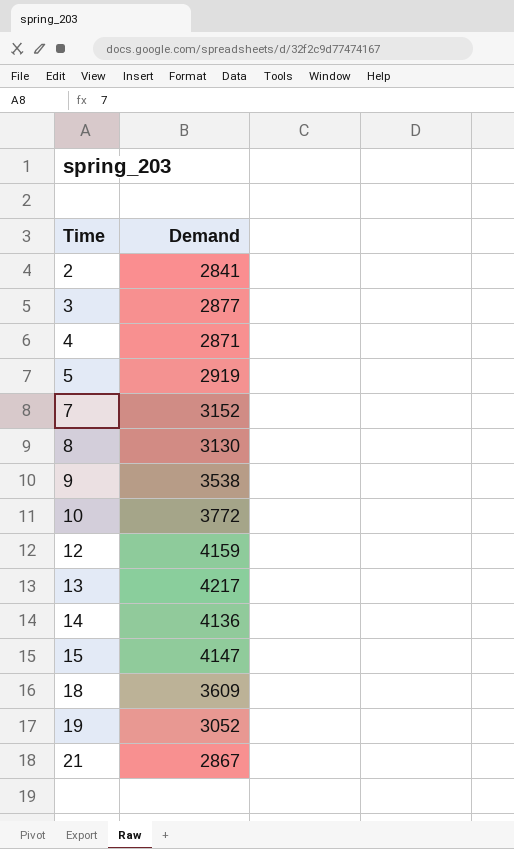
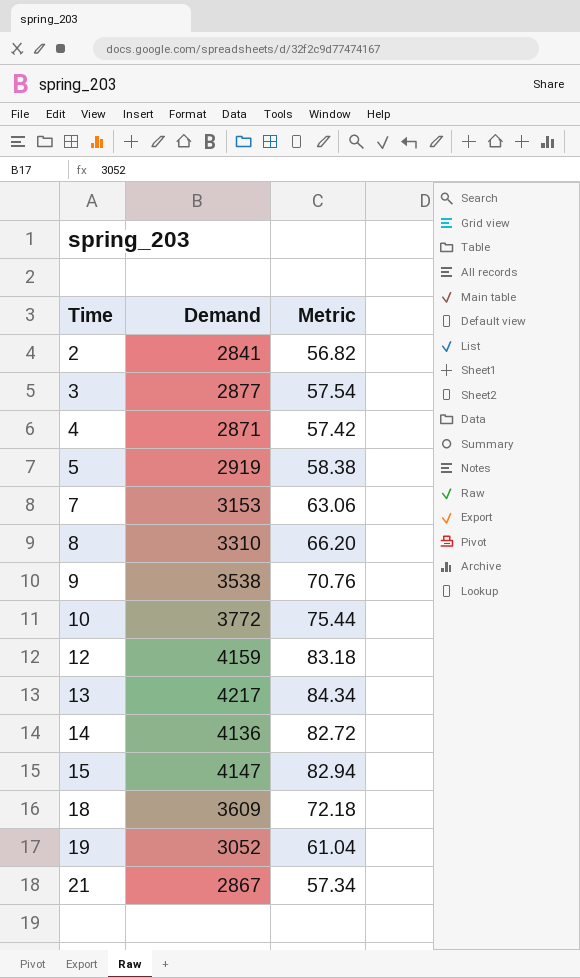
column Metric | formula: none -> [Demand] * 0.02
7 | Demand: 3152 -> 3153
8 | Demand: 3130 -> 3310

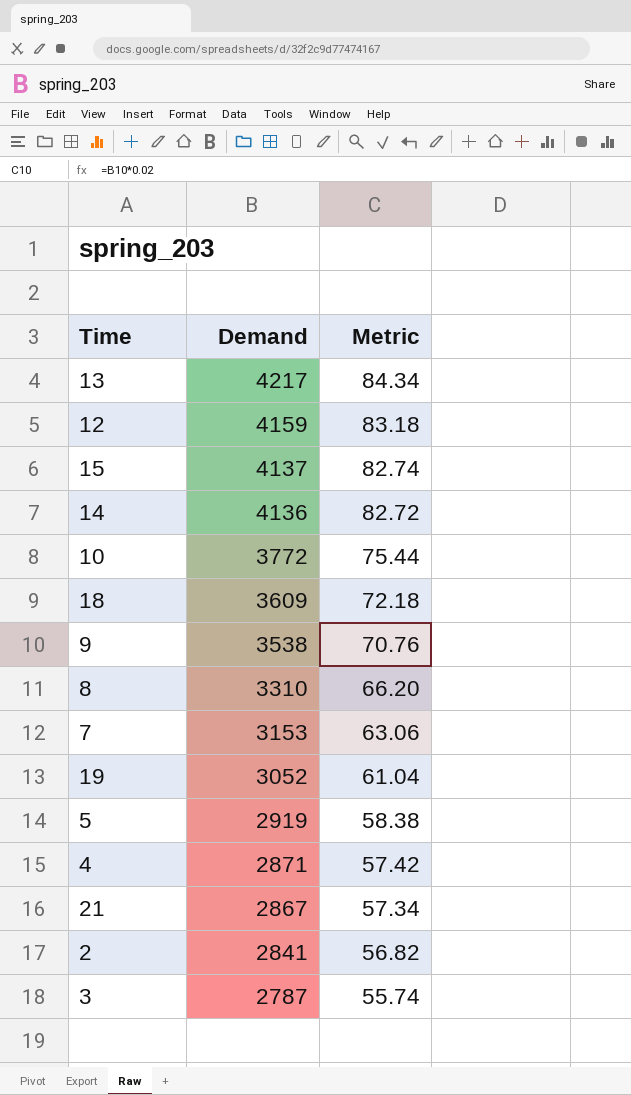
row order: Time ascending -> Demand descending
15 | Demand: 4147 -> 4137
15 | Metric: 82.94 -> 82.74
3 | Demand: 2877 -> 2787
3 | Metric: 57.54 -> 55.74

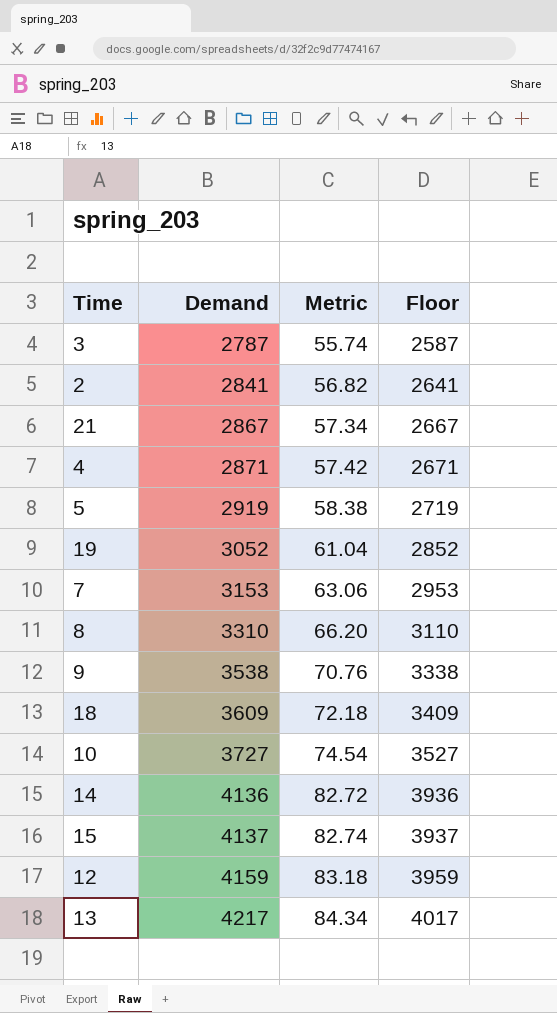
row order: Demand descending -> Demand ascending
column Floor | formula: none -> [Demand] - 200
10 | Demand: 3772 -> 3727
10 | Metric: 75.44 -> 74.54

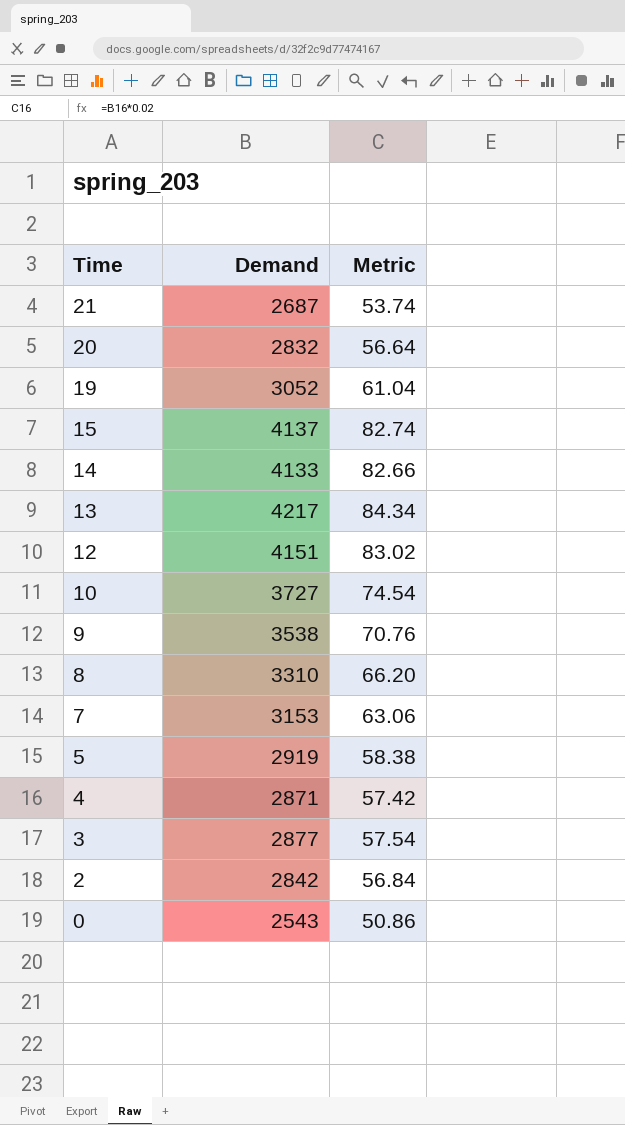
row order: Demand ascending -> Time descending
column Floor | formula: [Demand] - 200 -> none
row 18: 3609 | 72.18 | 3409 -> none
21 | Demand: 2867 -> 2687
21 | Metric: 57.34 -> 53.74
row 20: none -> 2832 | 56.64
14 | Demand: 4136 -> 4133
14 | Metric: 82.72 -> 82.66
12 | Demand: 4159 -> 4151
12 | Metric: 83.18 -> 83.02
3 | Demand: 2787 -> 2877
3 | Metric: 55.74 -> 57.54
2 | Demand: 2841 -> 2842
2 | Metric: 56.82 -> 56.84
row 0: none -> 2543 | 50.86

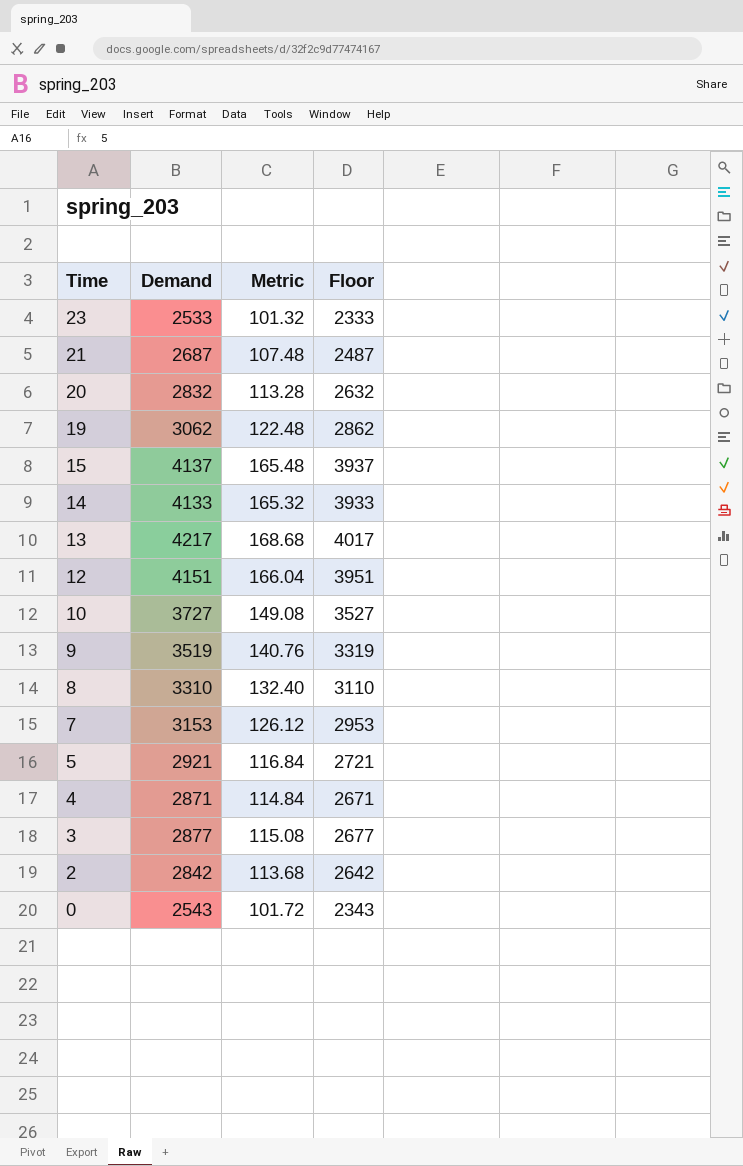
column Metric | formula: [Demand] * 0.02 -> [Demand] * 0.04
column Floor | formula: none -> [Demand] - 200
row 23: none -> 2533 | 101.32 | 2333
19 | Demand: 3052 -> 3062
9 | Demand: 3538 -> 3519
5 | Demand: 2919 -> 2921

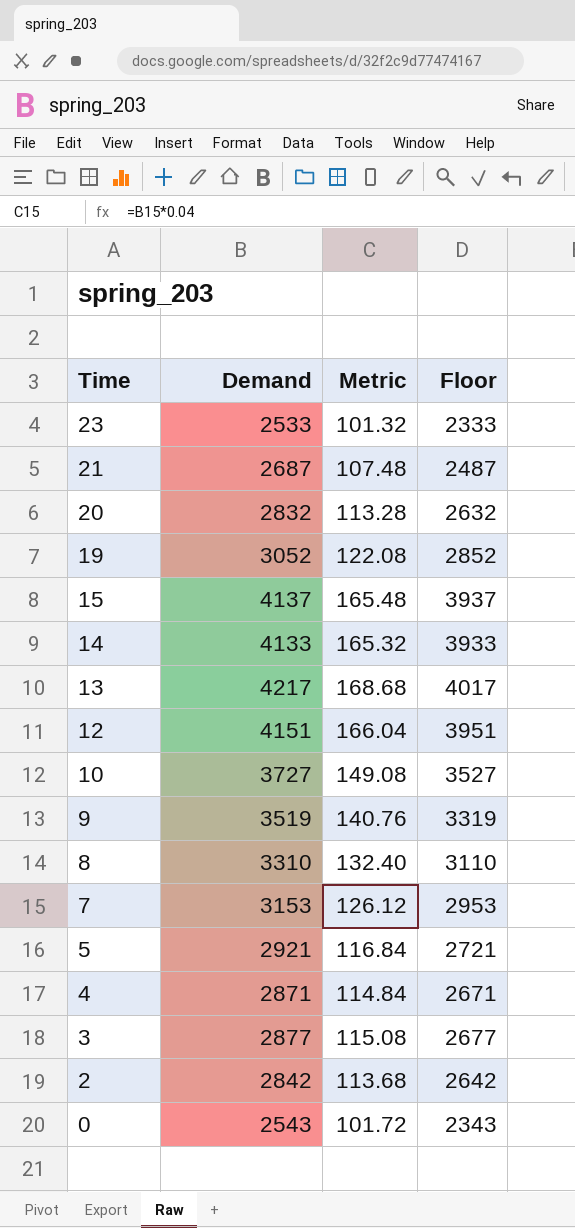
19 | Demand: 3062 -> 3052
19 | Metric: 122.48 -> 122.08
19 | Floor: 2862 -> 2852

